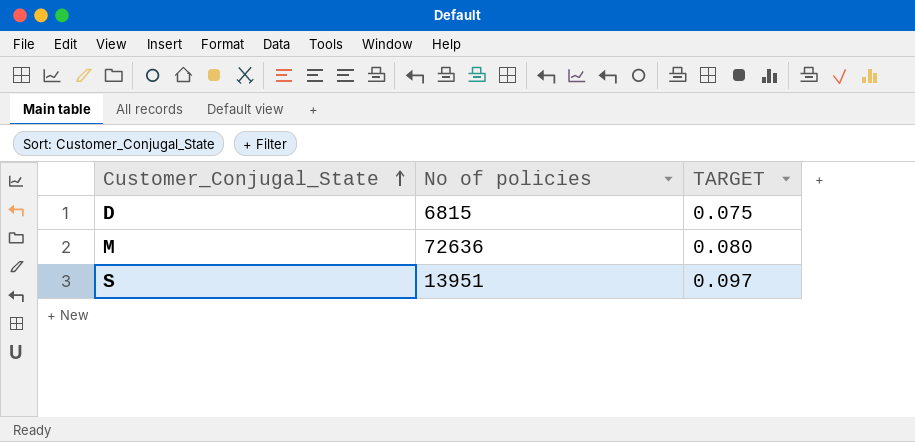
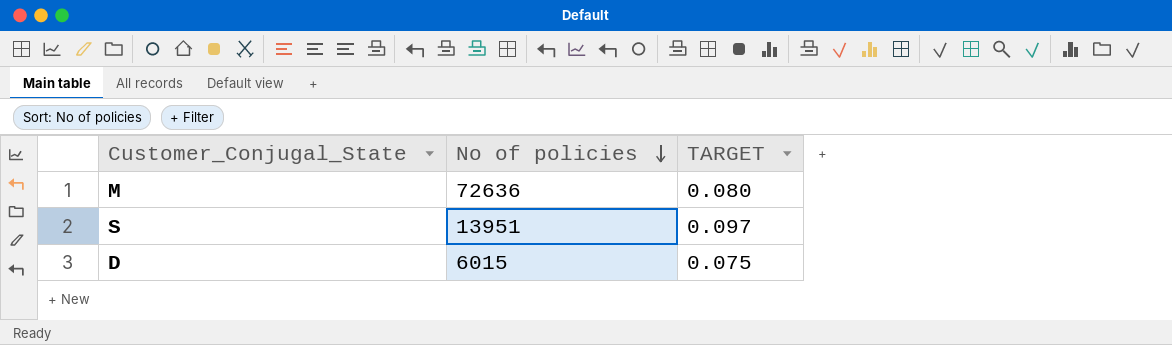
row order: Customer_Conjugal_State ascending -> No of policies descending
D | No of policies: 6815 -> 6015

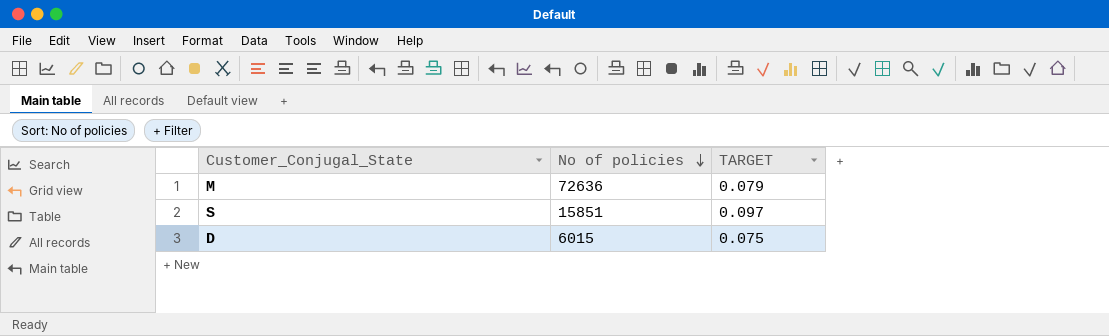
M | TARGET: 0.080 -> 0.079
S | No of policies: 13951 -> 15851

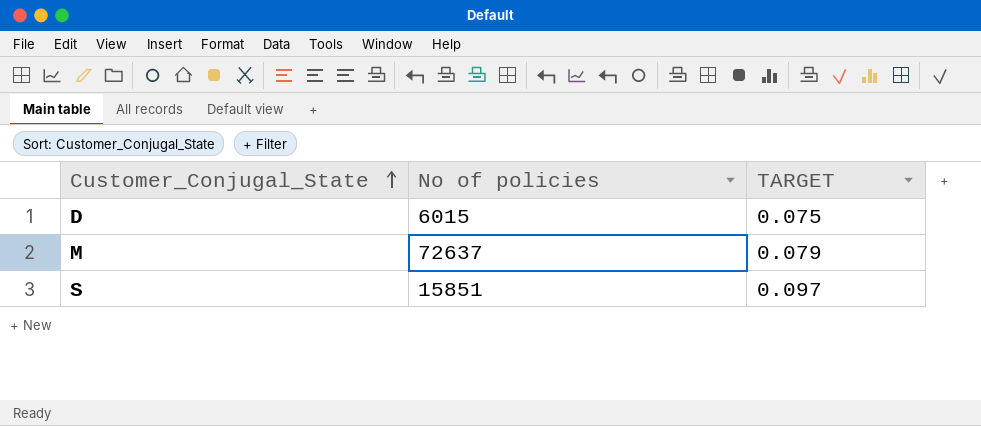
row order: No of policies descending -> Customer_Conjugal_State ascending
M | No of policies: 72636 -> 72637

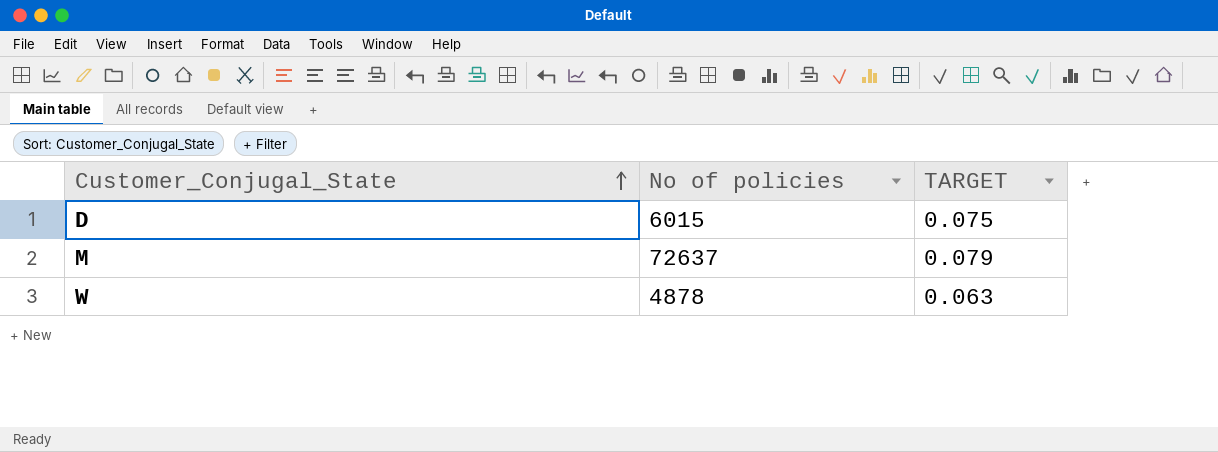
row S: 15851 | 0.097 -> none
row W: none -> 4878 | 0.063

